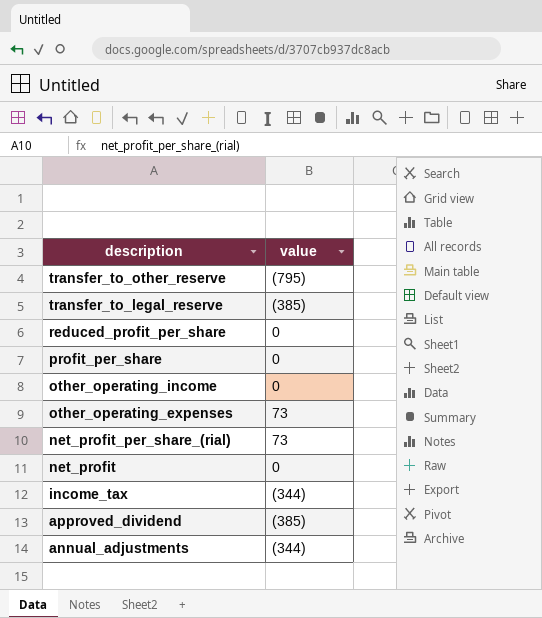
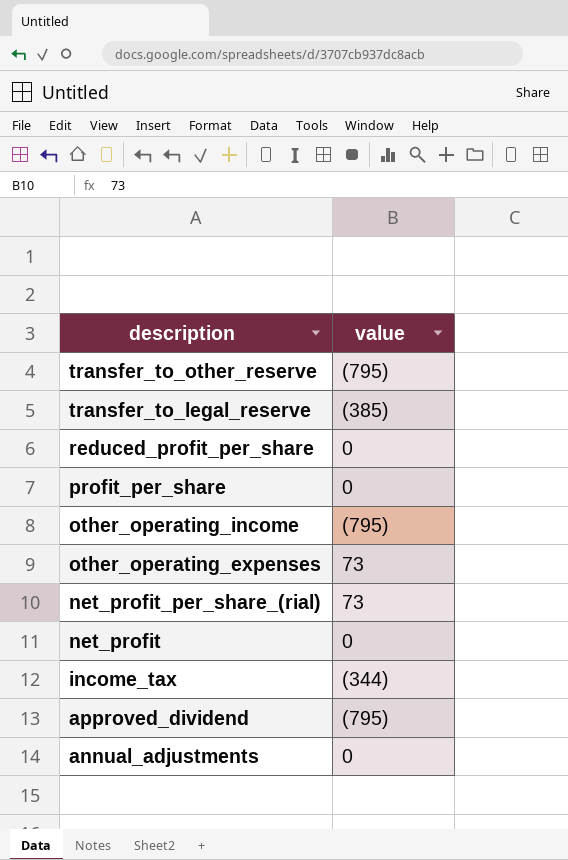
other_operating_income | value: 0 -> (795)
approved_dividend | value: (385) -> (795)
annual_adjustments | value: (344) -> 0

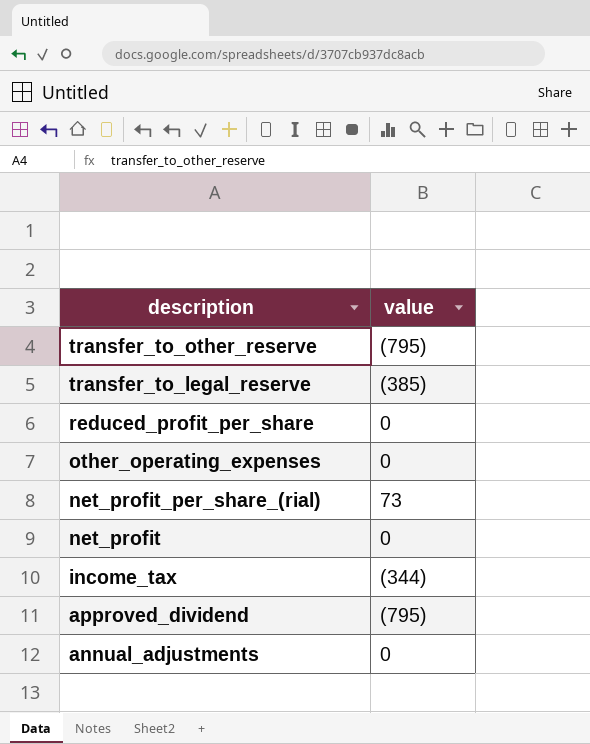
row profit_per_share: 0 -> none
row other_operating_income: (795) -> none
other_operating_expenses | value: 73 -> 0

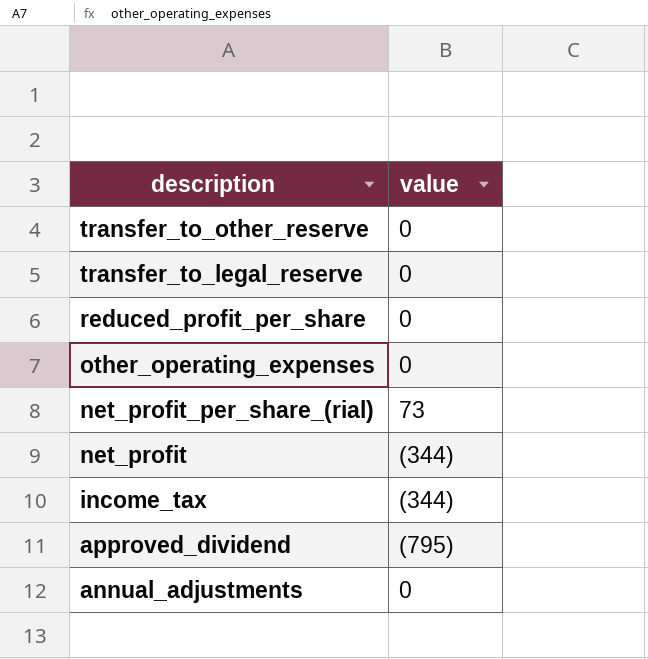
transfer_to_other_reserve | value: (795) -> 0
transfer_to_legal_reserve | value: (385) -> 0
net_profit | value: 0 -> (344)

